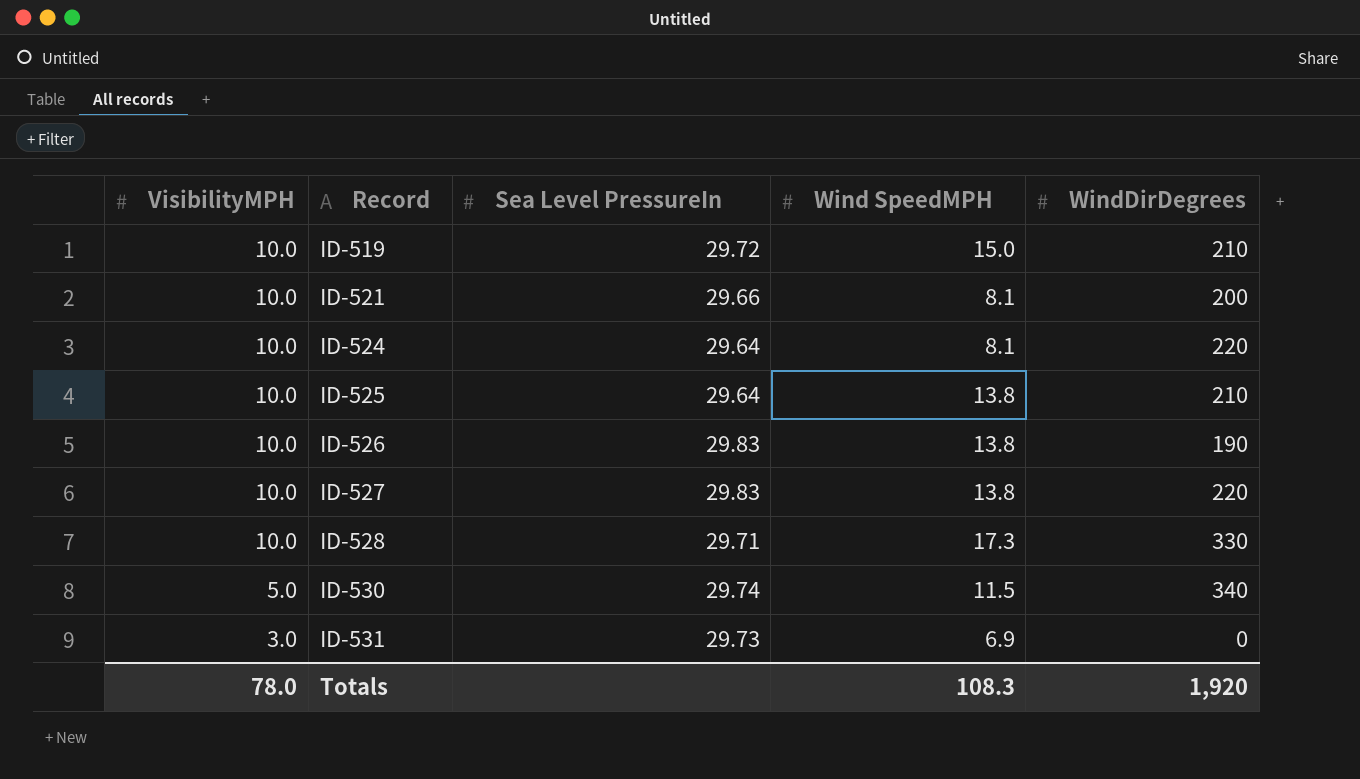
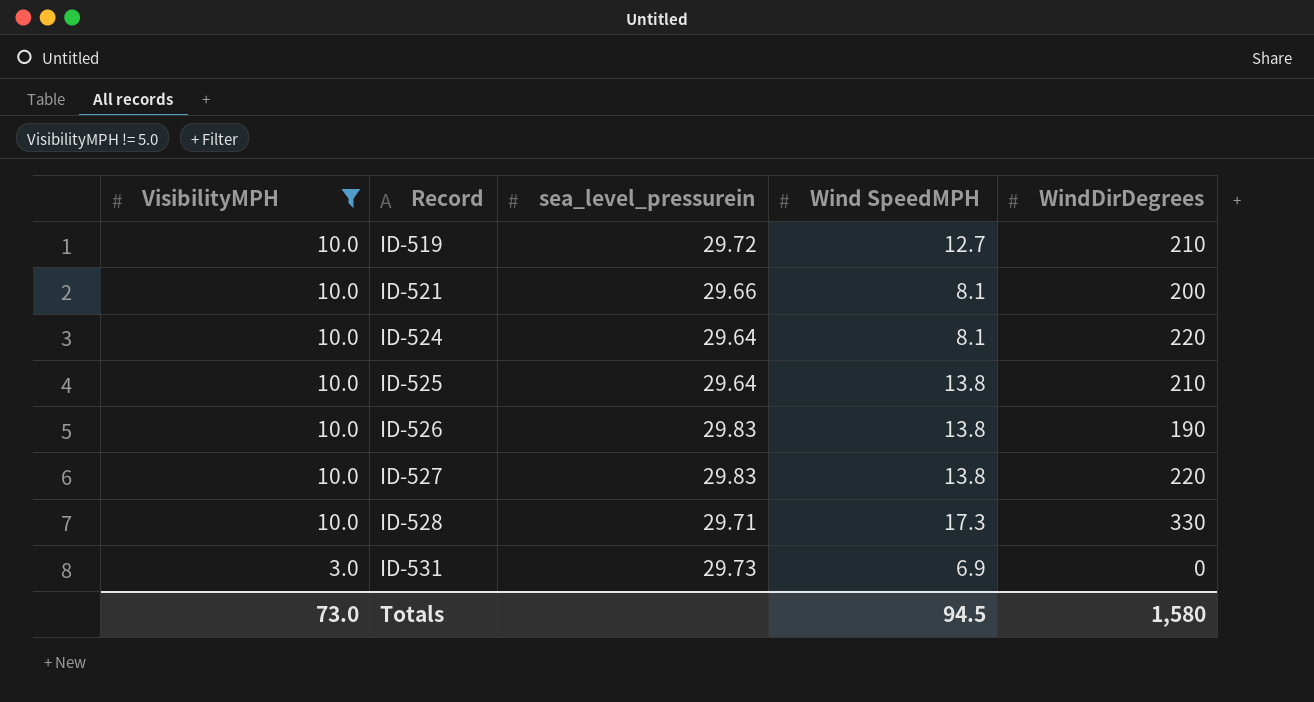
filter: none -> VisibilityMPH != 5.0
column name: Sea Level PressureIn -> sea_level_pressurein
ID-519 | Wind SpeedMPH: 15.0 -> 12.7
Totals | VisibilityMPH: 78.0 -> 73.0
Totals | Wind SpeedMPH: 108.3 -> 94.5
Totals | WindDirDegrees: 1,920 -> 1,580

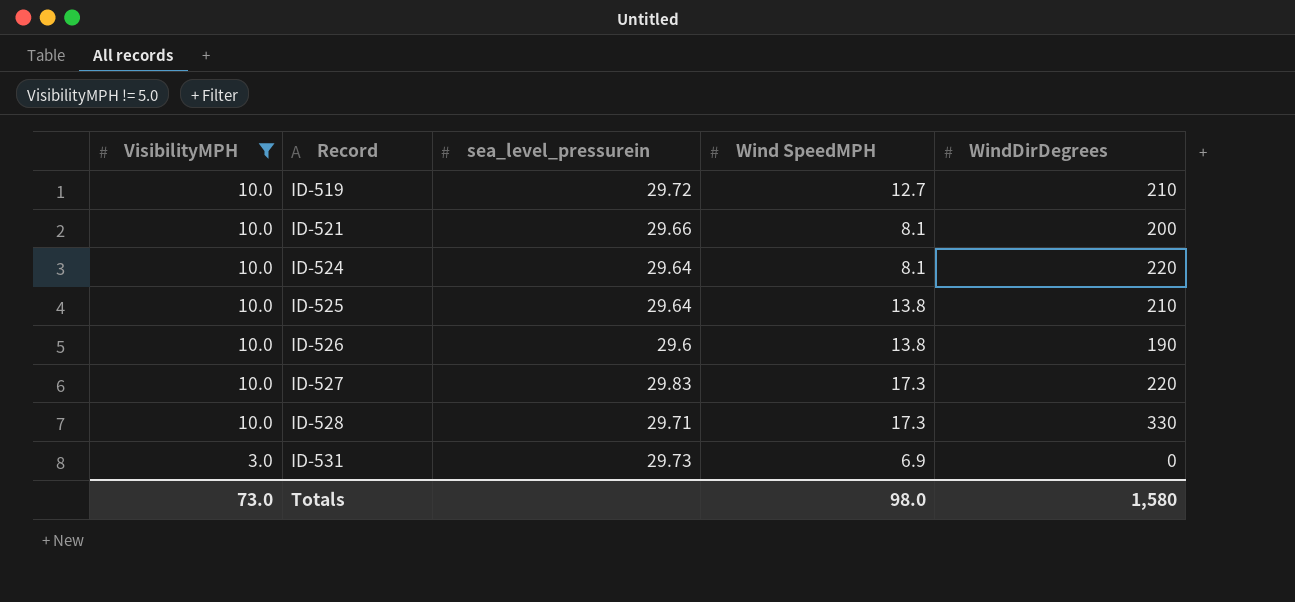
ID-526 | sea_level_pressurein: 29.83 -> 29.6
ID-527 | Wind SpeedMPH: 13.8 -> 17.3
Totals | Wind SpeedMPH: 94.5 -> 98.0

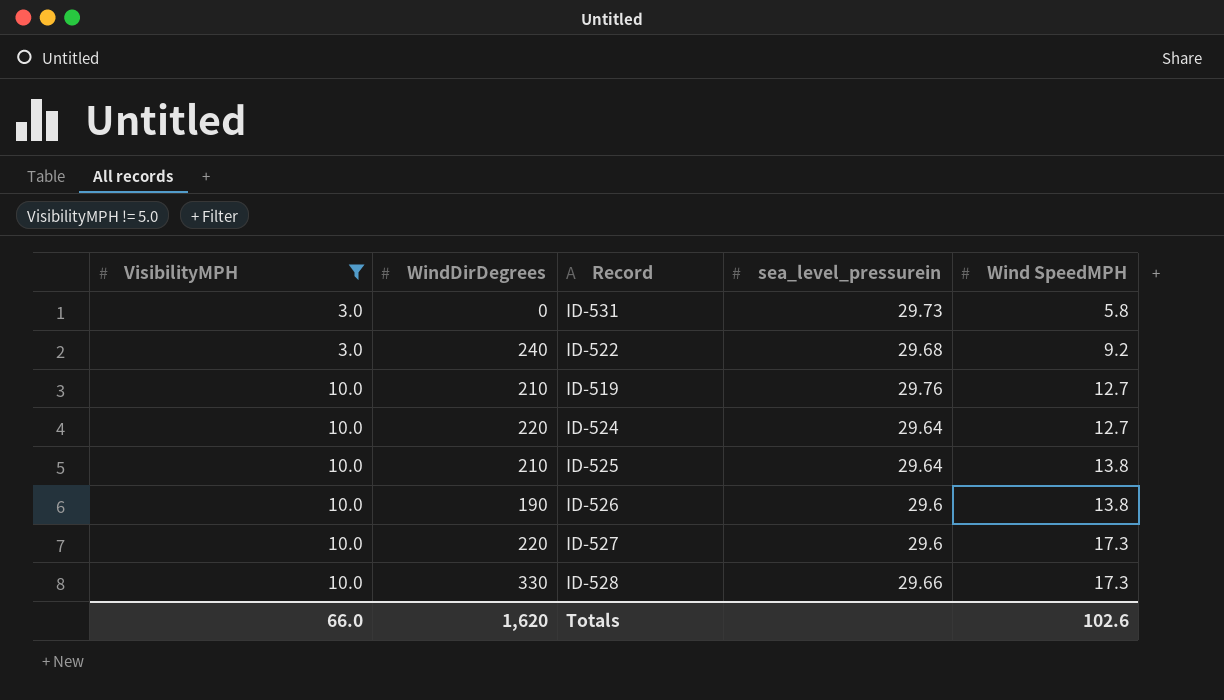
row order: VisibilityMPH descending -> VisibilityMPH ascending
column WindDirDegrees | position: 5 -> 2
row ID-521: 10.0 | 29.66 | 8.1 | 200 -> none
ID-531 | Wind SpeedMPH: 6.9 -> 5.8
row ID-522: none -> 3.0 | 240 | 29.68 | 9.2
ID-519 | sea_level_pressurein: 29.72 -> 29.76
ID-524 | Wind SpeedMPH: 8.1 -> 12.7
ID-527 | sea_level_pressurein: 29.83 -> 29.6
ID-528 | sea_level_pressurein: 29.71 -> 29.66
Totals | VisibilityMPH: 73.0 -> 66.0
Totals | WindDirDegrees: 1,580 -> 1,620
Totals | Wind SpeedMPH: 98.0 -> 102.6

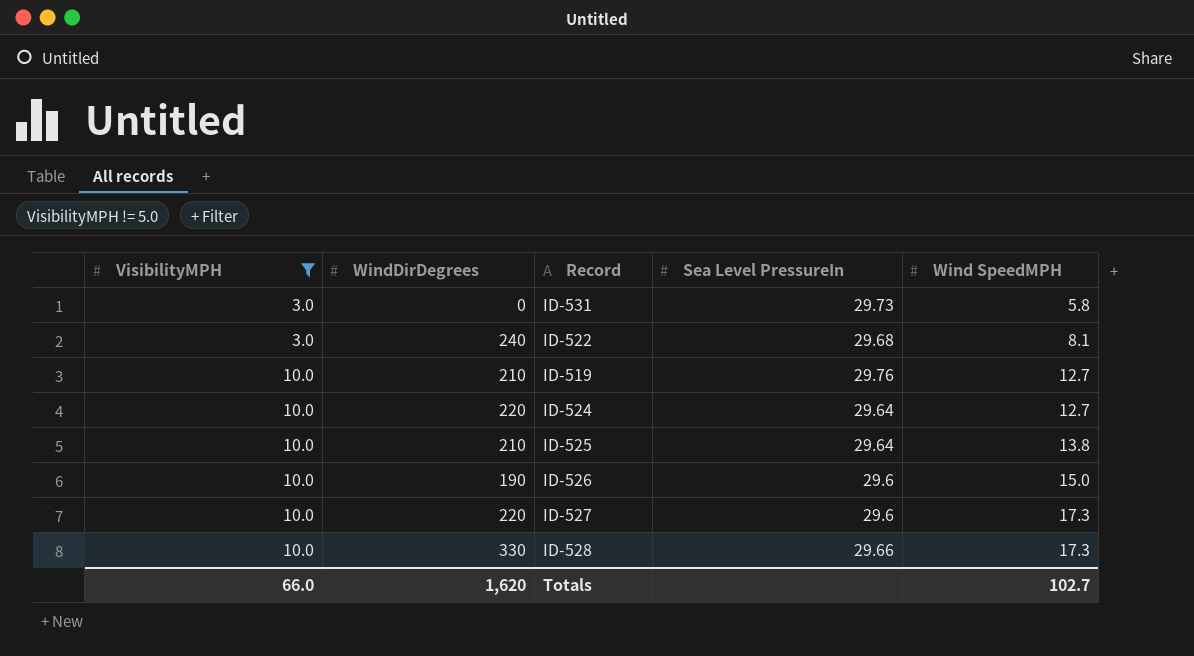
column name: sea_level_pressurein -> Sea Level PressureIn
ID-522 | Wind SpeedMPH: 9.2 -> 8.1
ID-526 | Wind SpeedMPH: 13.8 -> 15.0
Totals | Wind SpeedMPH: 102.6 -> 102.7

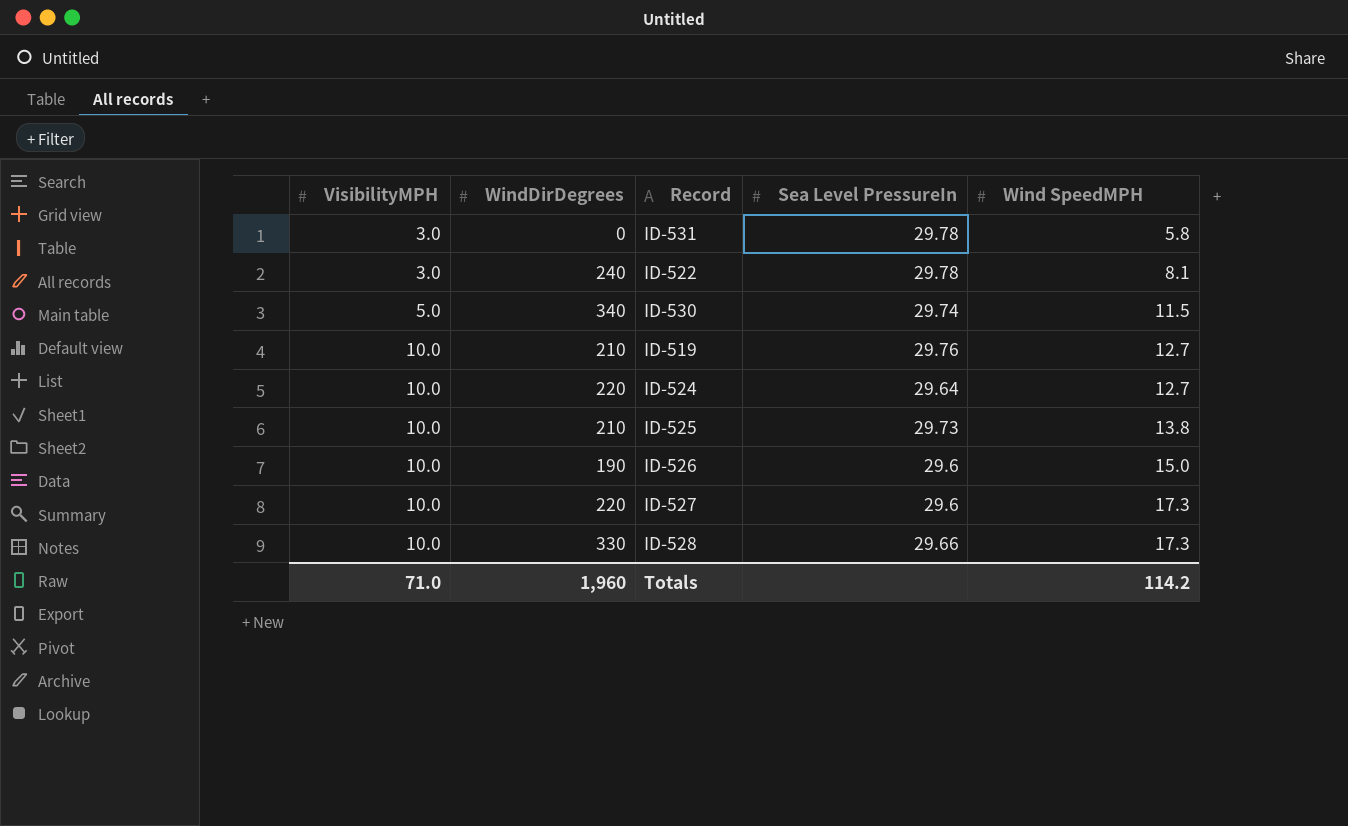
filter: VisibilityMPH != 5.0 -> none
ID-531 | Sea Level PressureIn: 29.73 -> 29.78
ID-522 | Sea Level PressureIn: 29.68 -> 29.78
ID-525 | Sea Level PressureIn: 29.64 -> 29.73
Totals | VisibilityMPH: 66.0 -> 71.0
Totals | WindDirDegrees: 1,620 -> 1,960
Totals | Wind SpeedMPH: 102.7 -> 114.2

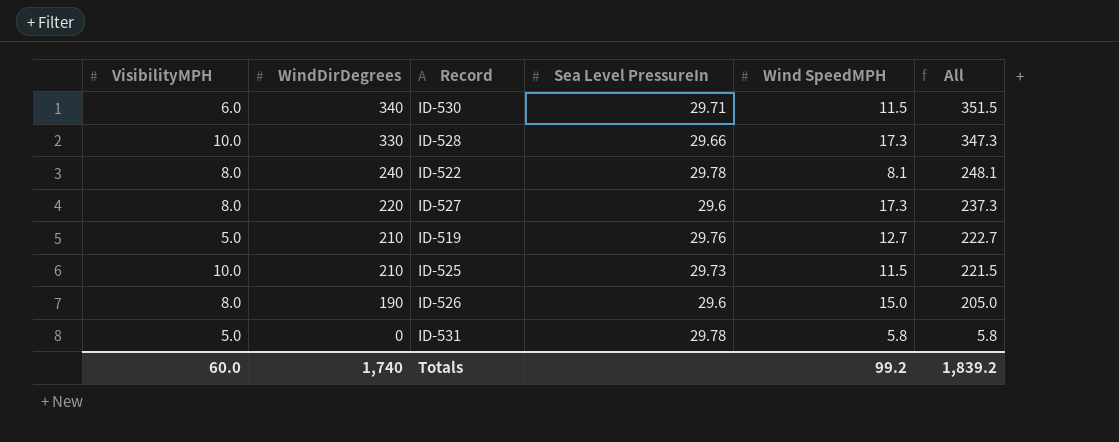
row order: VisibilityMPH ascending -> WindDirDegrees descending
column All | formula: none -> [WindDirDegrees] + [Wind SpeedMPH]
row ID-524: 10.0 | 220 | 29.64 | 12.7 -> none
ID-530 | VisibilityMPH: 5.0 -> 6.0
ID-530 | Sea Level PressureIn: 29.74 -> 29.71
ID-522 | VisibilityMPH: 3.0 -> 8.0
ID-527 | VisibilityMPH: 10.0 -> 8.0
ID-519 | VisibilityMPH: 10.0 -> 5.0
ID-525 | Wind SpeedMPH: 13.8 -> 11.5
ID-526 | VisibilityMPH: 10.0 -> 8.0
ID-531 | VisibilityMPH: 3.0 -> 5.0
Totals | VisibilityMPH: 71.0 -> 60.0
Totals | WindDirDegrees: 1,960 -> 1,740
Totals | Wind SpeedMPH: 114.2 -> 99.2

